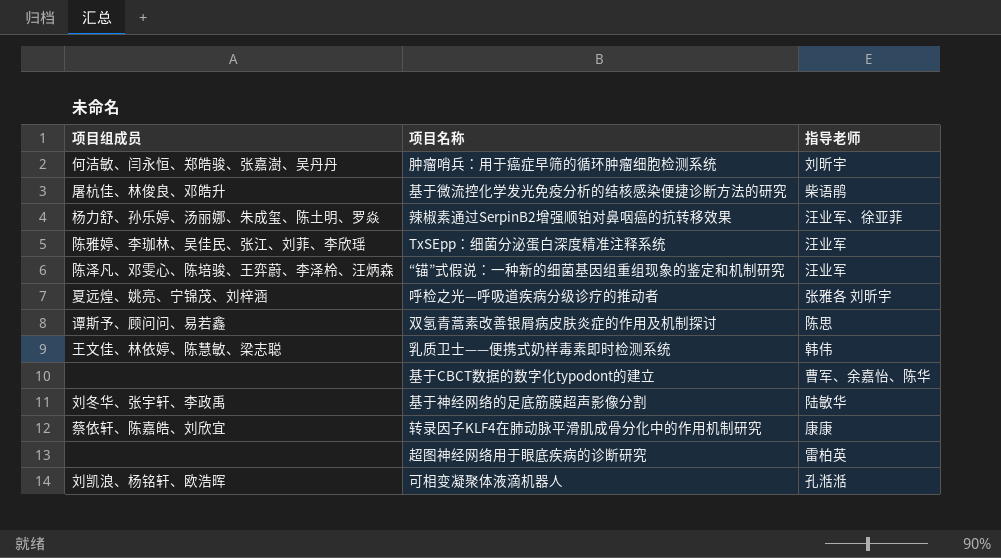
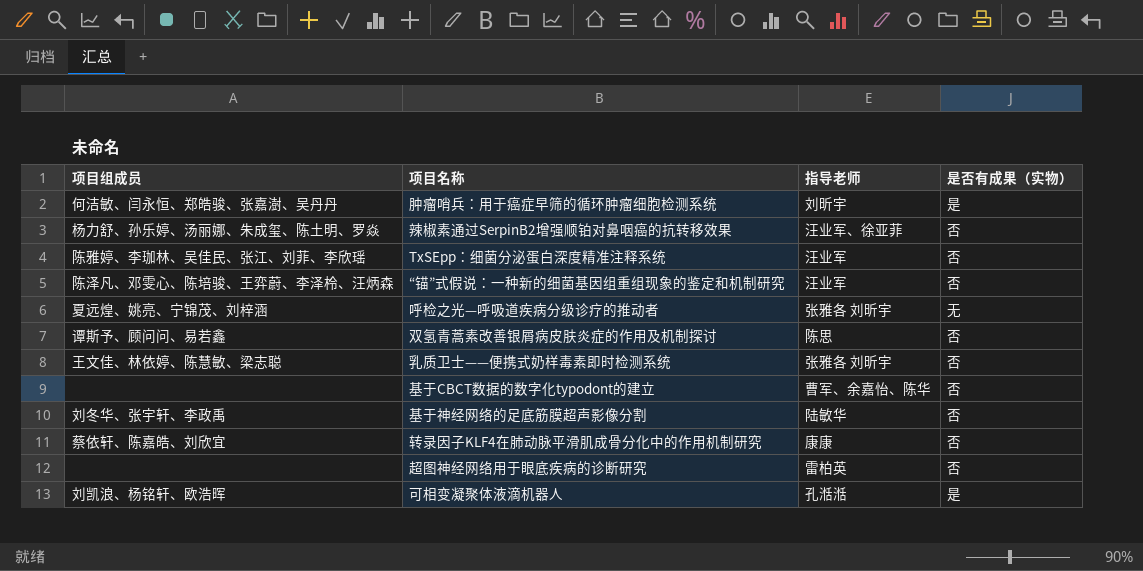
column 是否有成果（实物） | position: none -> 4
row 基于微流控化学发光免疫分析的结核感染便捷诊断方法的研究: 屠杭佳、林俊良、邓皓升 | 柴语鹃 -> none
乳质卫士——便携式奶样毒素即时检测系统 | 指导老师: 韩伟 -> 张雅各 刘昕宇

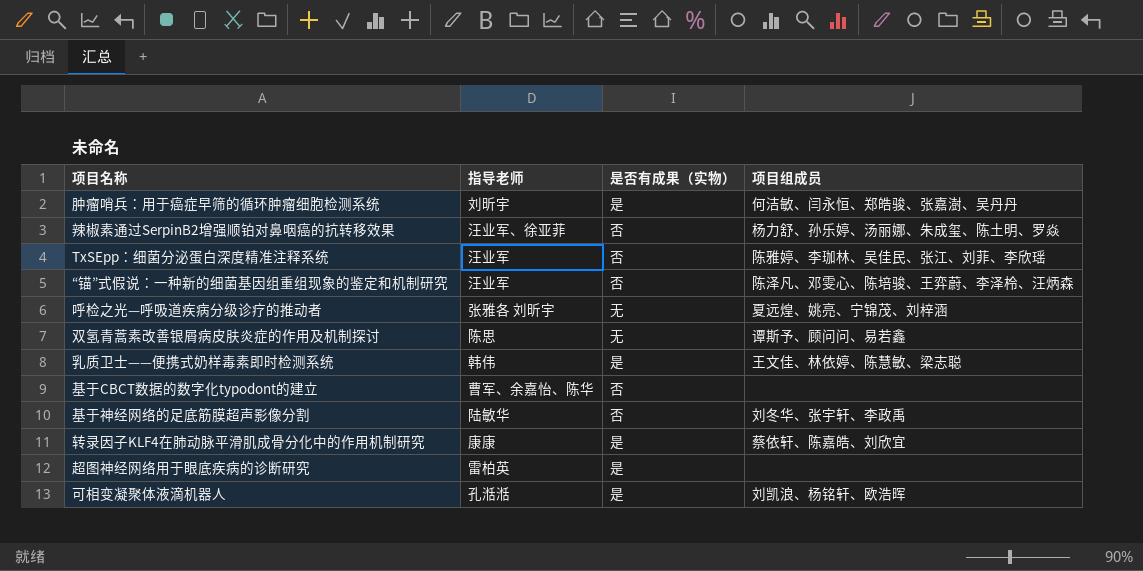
column 项目组成员 | position: 1 -> 4
双氢青蒿素改善银屑病皮肤炎症的作用及机制探讨 | 是否有成果（实物）: 否 -> 无
乳质卫士——便携式奶样毒素即时检测系统 | 指导老师: 张雅各 刘昕宇 -> 韩伟
乳质卫士——便携式奶样毒素即时检测系统 | 是否有成果（实物）: 否 -> 是
转录因子KLF4在肺动脉平滑肌成骨分化中的作用机制研究 | 是否有成果（实物）: 否 -> 是
超图神经网络用于眼底疾病的诊断研究 | 是否有成果（实物）: 否 -> 是

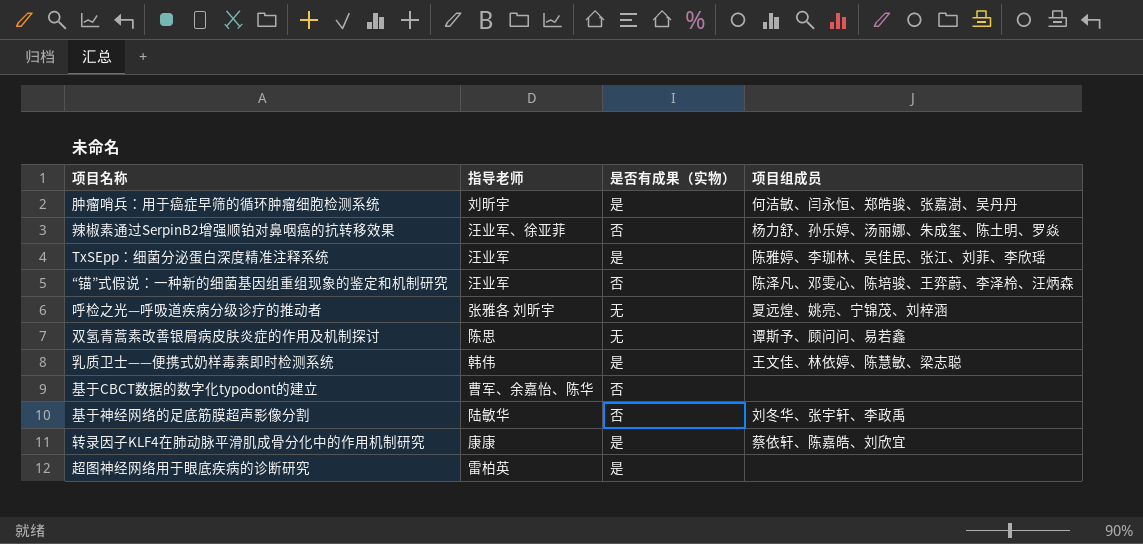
row 可相变凝聚体液滴机器人: 孔湉湉 | 是 | 刘凯浪、杨铭轩、欧浩晖 -> none
TxSEpp：细菌分泌蛋白深度精准注释系统 | 是否有成果（实物）: 否 -> 是

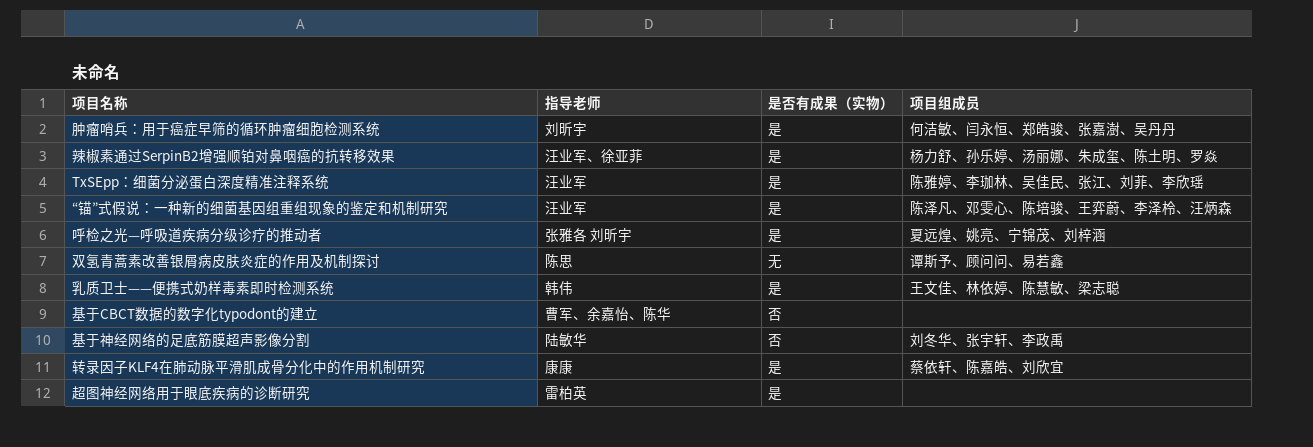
辣椒素通过SerpinB2增强顺铂对鼻咽癌的抗转移效果 | 是否有成果（实物）: 否 -> 是
“锚”式假说：一种新的细菌基因组重组现象的鉴定和机制研究 | 是否有成果（实物）: 否 -> 是
呼检之光—呼吸道疾病分级诊疗的推动者 | 是否有成果（实物）: 无 -> 是

